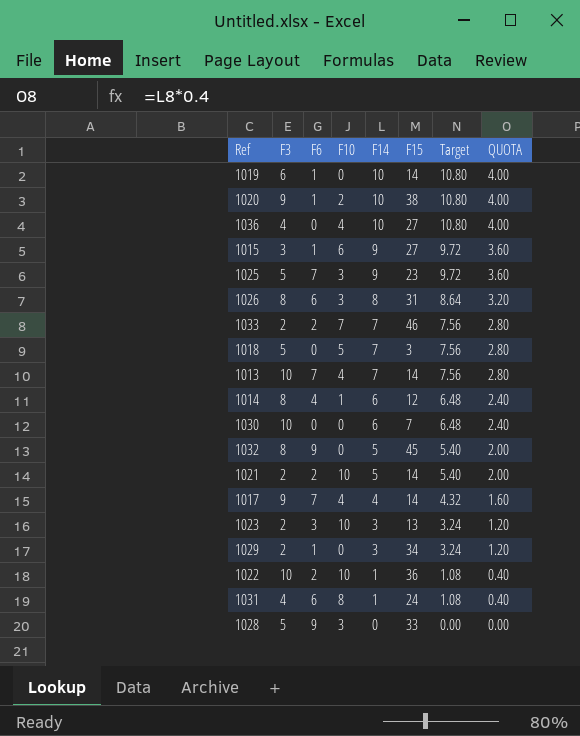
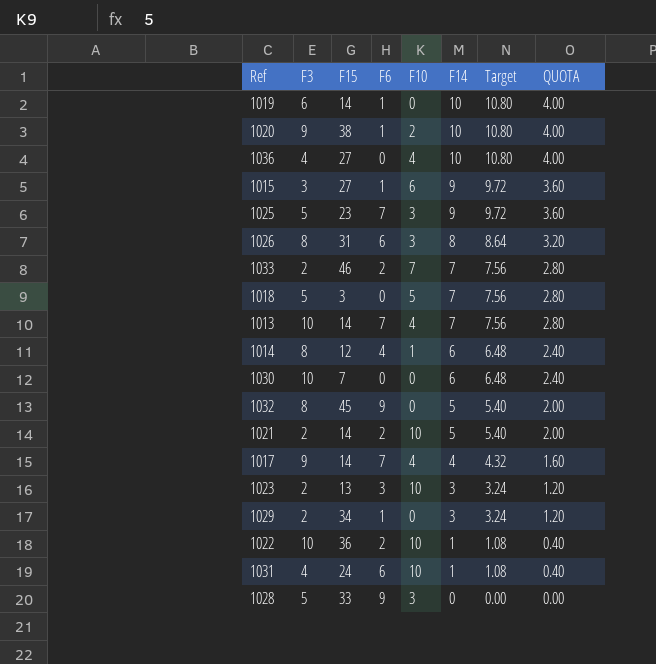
column F15 | position: 6 -> 3
1031 | F10: 8 -> 10

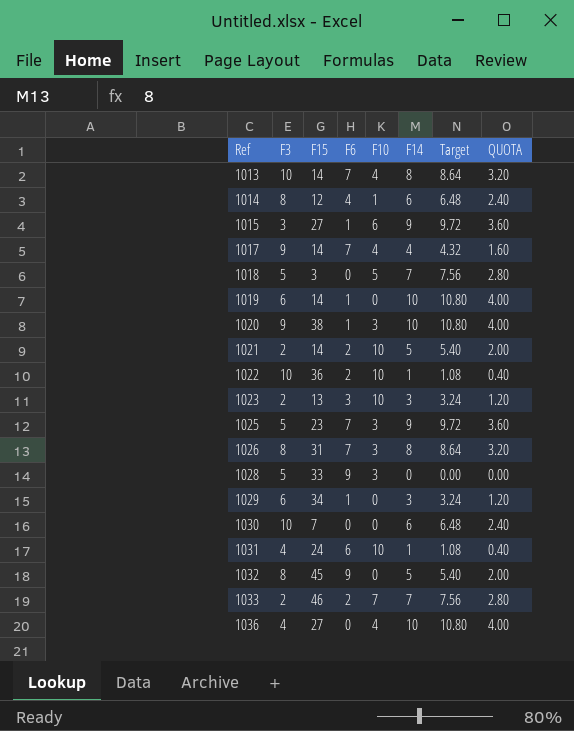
row order: F14 descending -> Ref ascending
1013 | F14: 7 -> 8
1013 | Target: 7.56 -> 8.64
1013 | QUOTA: 2.80 -> 3.20
1020 | F10: 2 -> 3
1026 | F6: 6 -> 7
1029 | F3: 2 -> 6

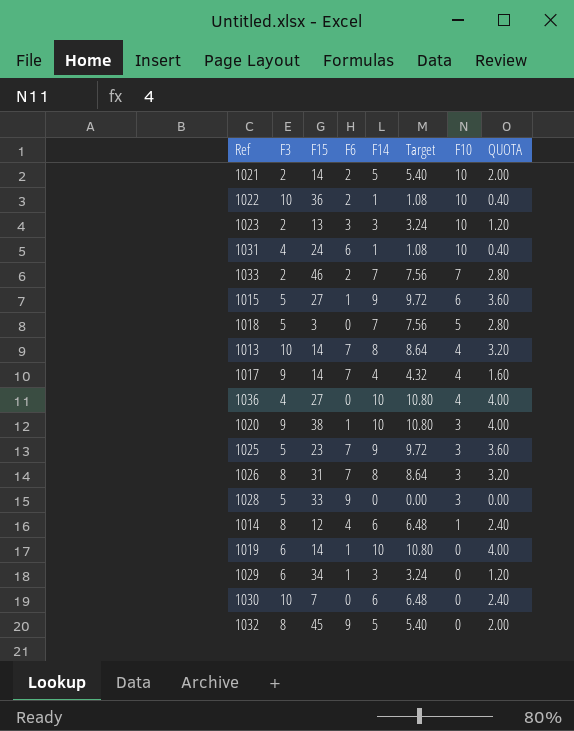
row order: Ref ascending -> F10 descending
column F10 | position: 5 -> 7
1015 | F3: 3 -> 5

